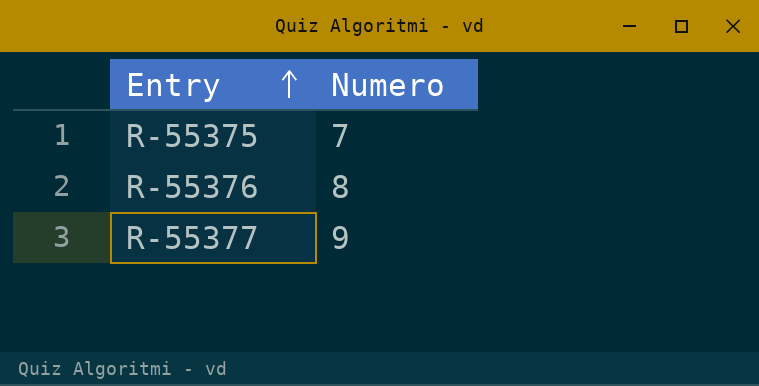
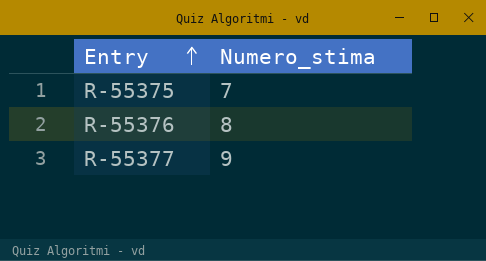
column name: Numero -> Numero_stima

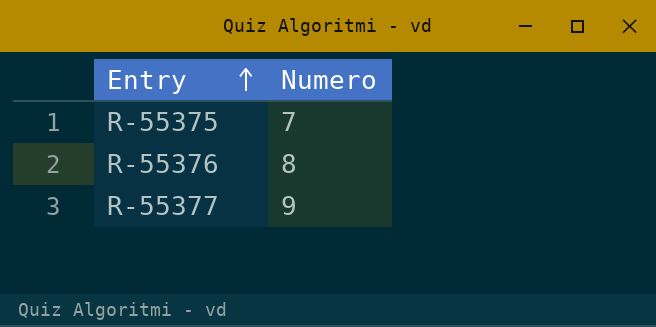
column name: Numero_stima -> Numero

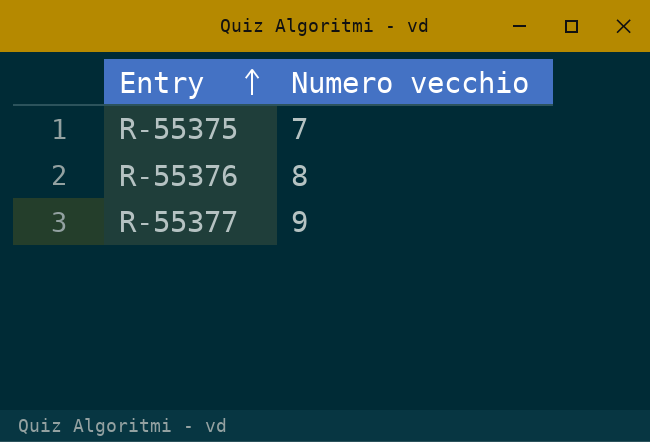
column name: Numero -> Numero vecchio

